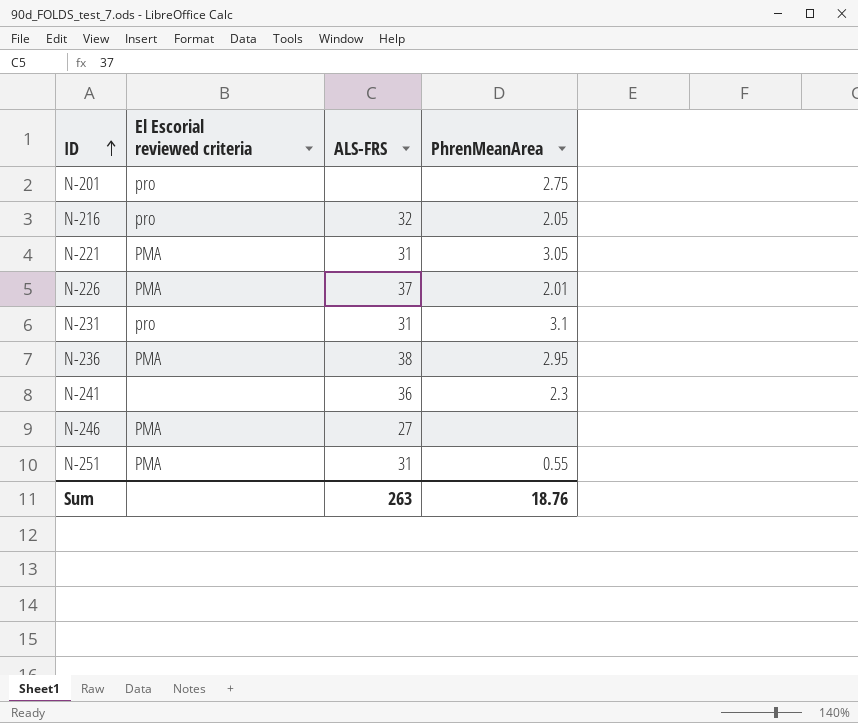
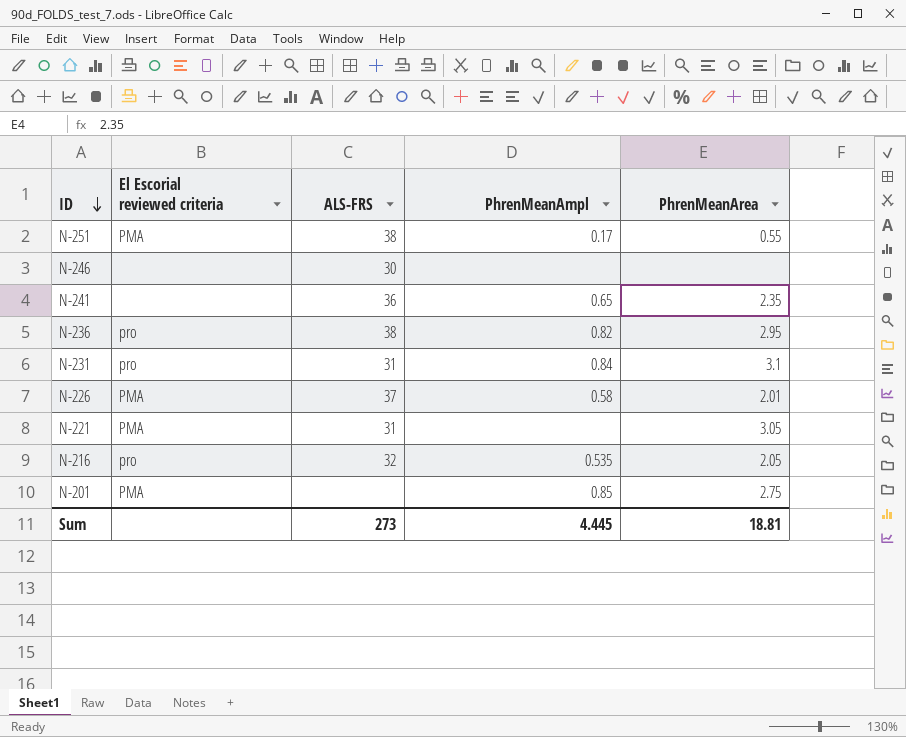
row order: ID ascending -> ID descending
column PhrenMeanAmpl | position: none -> 4
N-251 | ALS-FRS: 31 -> 38
N-246 | El Escorial reviewed criteria: PMA -> none
N-246 | ALS-FRS: 27 -> 30
N-241 | PhrenMeanArea: 2.3 -> 2.35
N-236 | El Escorial reviewed criteria: PMA -> pro
N-201 | El Escorial reviewed criteria: pro -> PMA
Sum | ALS-FRS: 263 -> 273
Sum | PhrenMeanArea: 18.76 -> 18.81

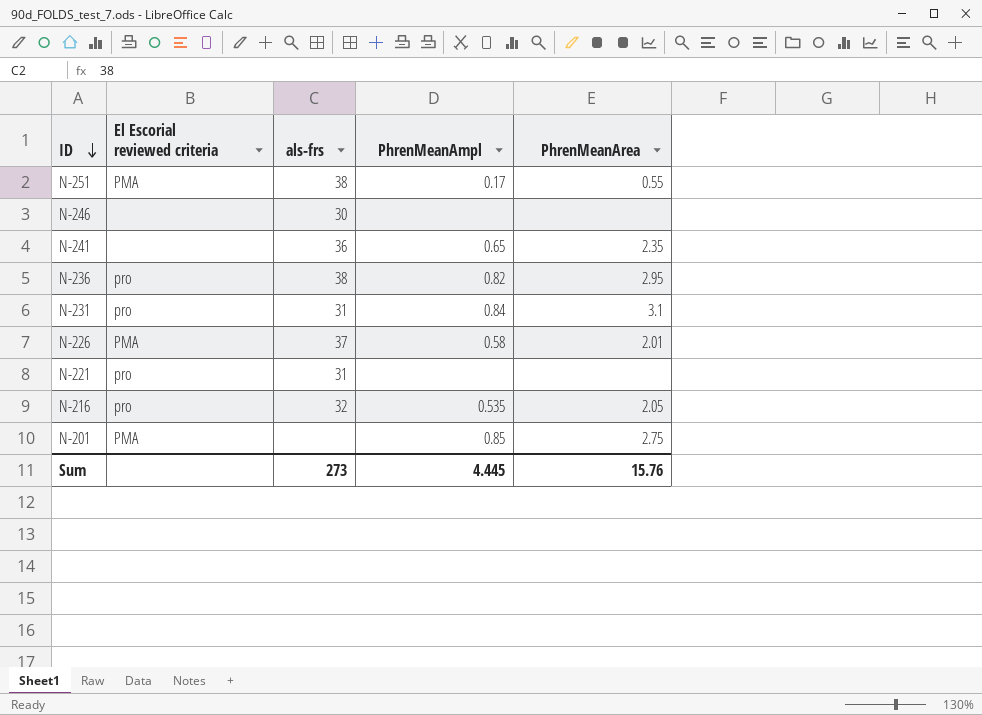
column name: ALS-FRS -> als-frs
N-221 | El Escorial reviewed criteria: PMA -> pro
N-221 | PhrenMeanArea: 3.05 -> none
Sum | PhrenMeanArea: 18.81 -> 15.76

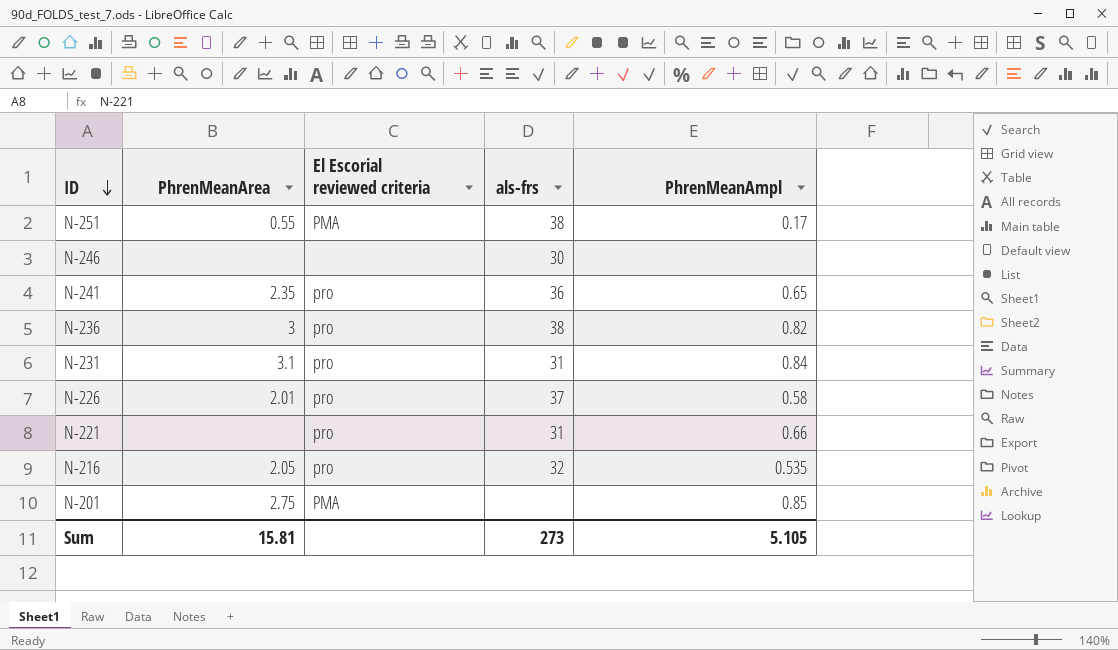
column PhrenMeanArea | position: 5 -> 2
N-241 | El Escorial reviewed criteria: none -> pro
N-236 | PhrenMeanArea: 2.95 -> 3
N-226 | El Escorial reviewed criteria: PMA -> pro
N-221 | PhrenMeanAmpl: none -> 0.66
Sum | PhrenMeanArea: 15.76 -> 15.81
Sum | PhrenMeanAmpl: 4.445 -> 5.105

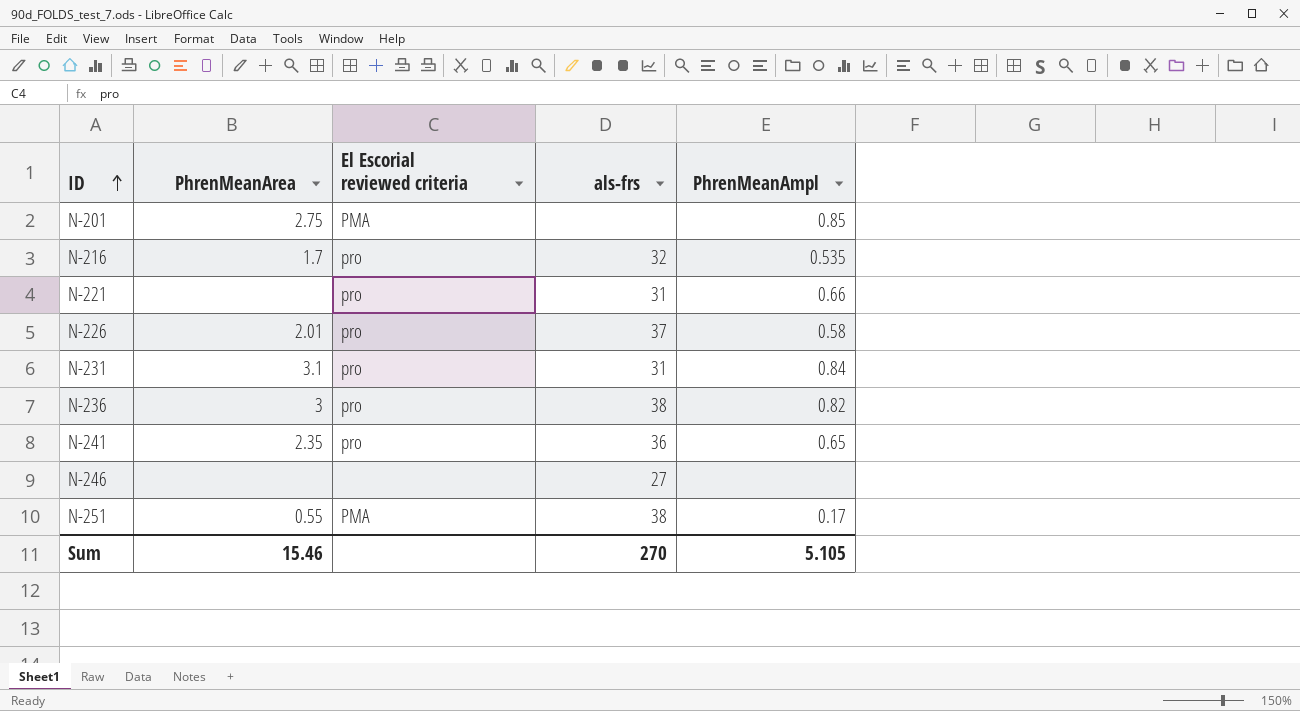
row order: ID descending -> ID ascending
N-216 | PhrenMeanArea: 2.05 -> 1.7
N-246 | als-frs: 30 -> 27
Sum | PhrenMeanArea: 15.81 -> 15.46
Sum | als-frs: 273 -> 270

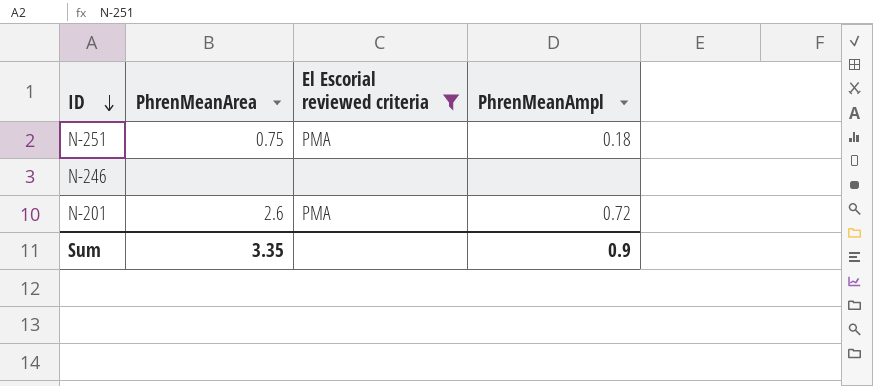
filter: none -> El Escorial reviewed criteria != pro
row order: ID ascending -> ID descending
column als-frs | position: 4 -> none
N-251 | PhrenMeanArea: 0.55 -> 0.75
N-251 | PhrenMeanAmpl: 0.17 -> 0.18
N-201 | PhrenMeanArea: 2.75 -> 2.6
N-201 | PhrenMeanAmpl: 0.85 -> 0.72
Sum | PhrenMeanArea: 15.46 -> 3.35
Sum | PhrenMeanAmpl: 5.105 -> 0.9

